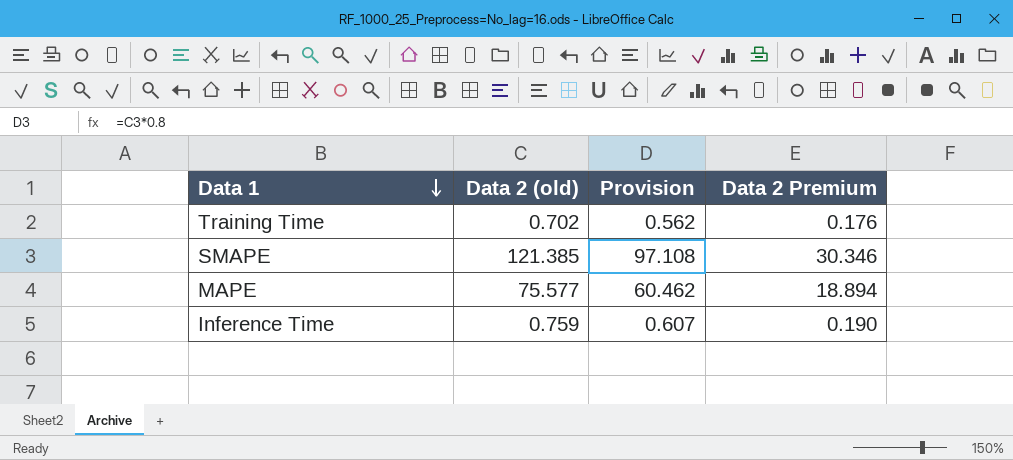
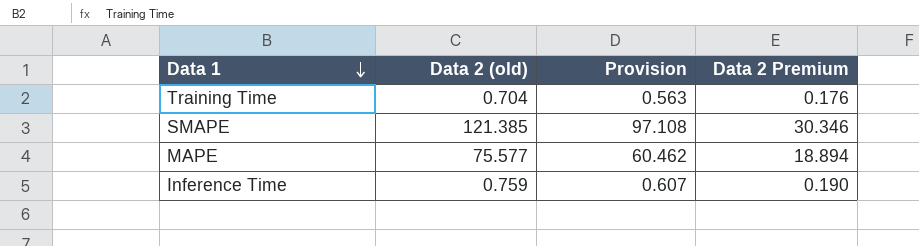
Training Time | Data 2 (old): 0.702 -> 0.704
Training Time | Provision: 0.562 -> 0.563

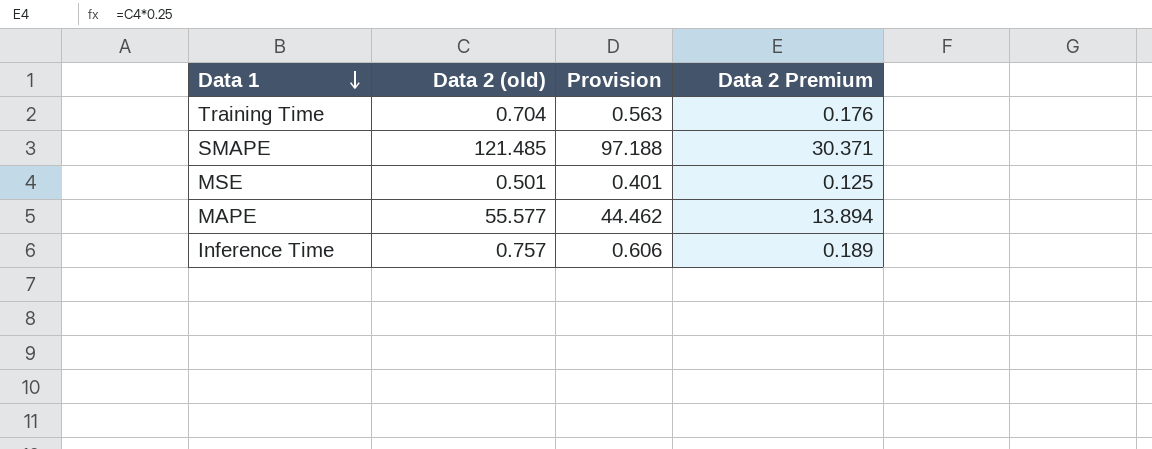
SMAPE | Data 2 (old): 121.385 -> 121.485
SMAPE | Provision: 97.108 -> 97.188
SMAPE | Data 2 Premium: 30.346 -> 30.371
row MSE: none -> 0.501 | 0.401 | 0.125
MAPE | Data 2 (old): 75.577 -> 55.577
MAPE | Provision: 60.462 -> 44.462
MAPE | Data 2 Premium: 18.894 -> 13.894
Inference Time | Data 2 (old): 0.759 -> 0.757
Inference Time | Provision: 0.607 -> 0.606
Inference Time | Data 2 Premium: 0.190 -> 0.189

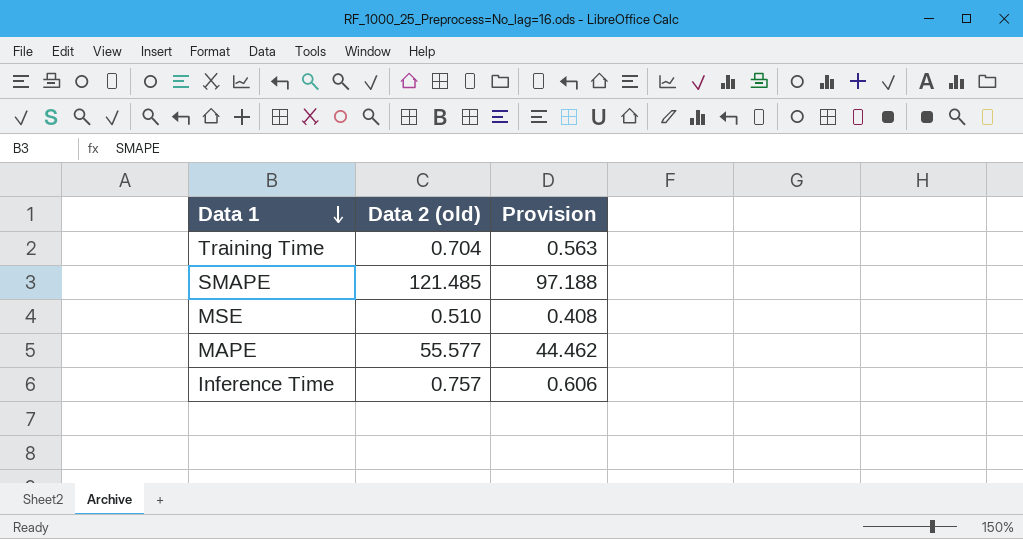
column Data 2 Premium | formula: [Data 2 (old)] * 0.25 -> none
MSE | Data 2 (old): 0.501 -> 0.510
MSE | Provision: 0.401 -> 0.408

